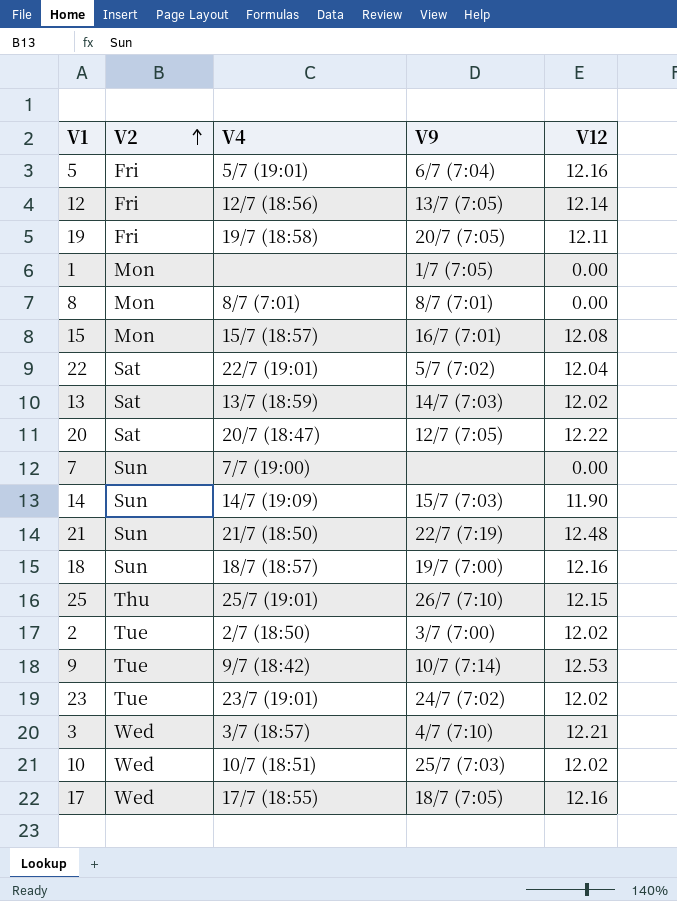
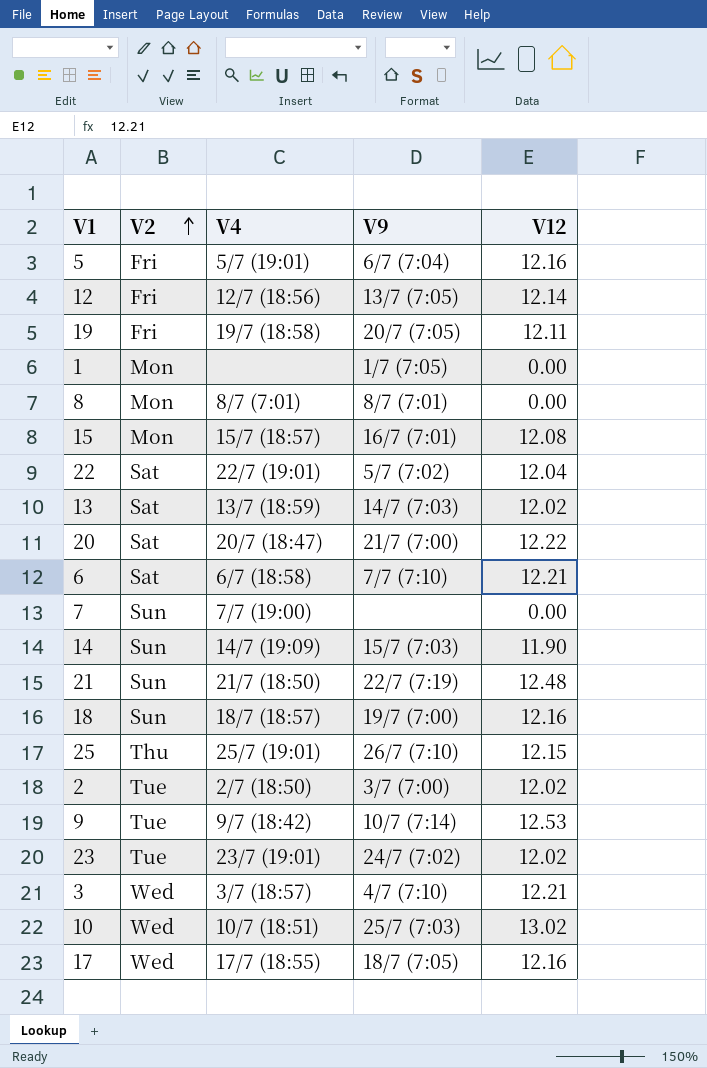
20 | V9: 12/7 (7:05) -> 21/7 (7:00)
row 6: none -> Sat | 6/7 (18:58) | 7/7 (7:10) | 12.21
10 | V12: 12.02 -> 13.02

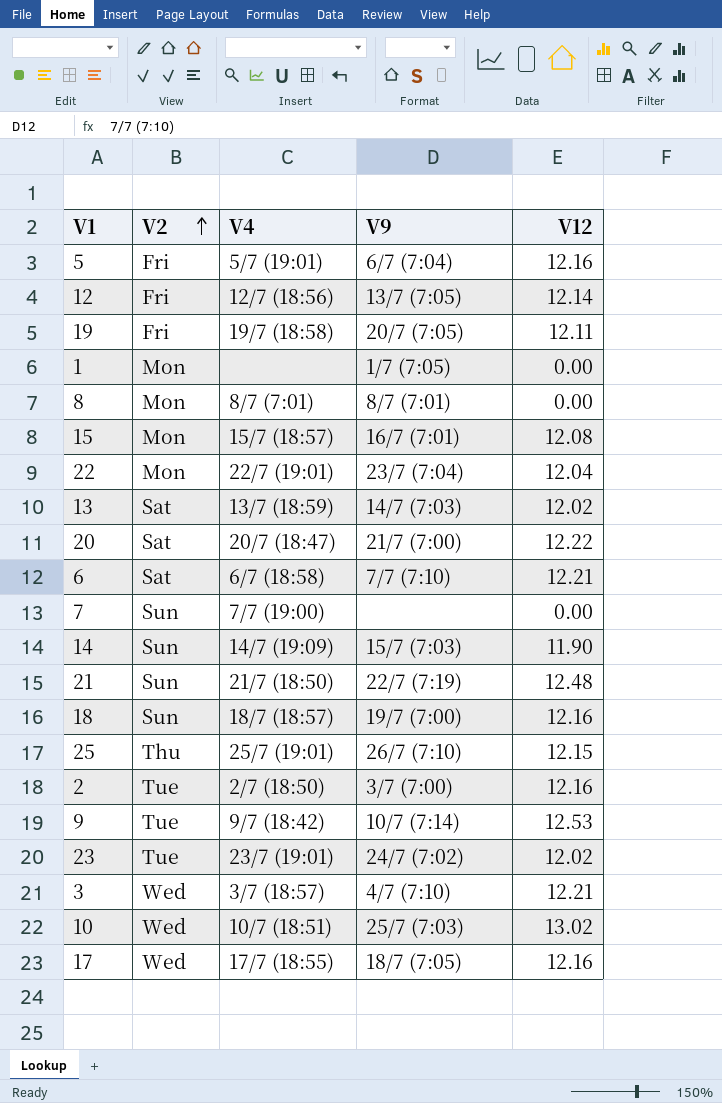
22 | V2: Sat -> Mon
22 | V9: 5/7 (7:02) -> 23/7 (7:04)
2 | V12: 12.02 -> 12.16

